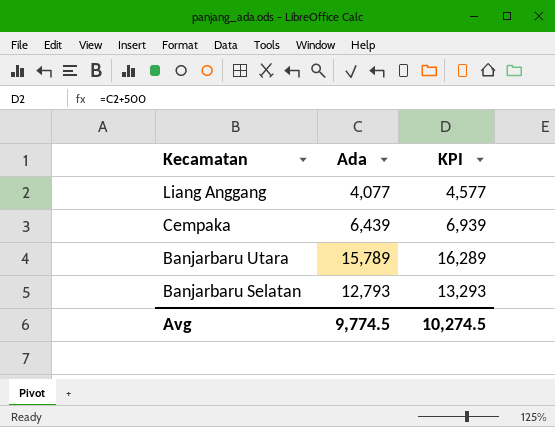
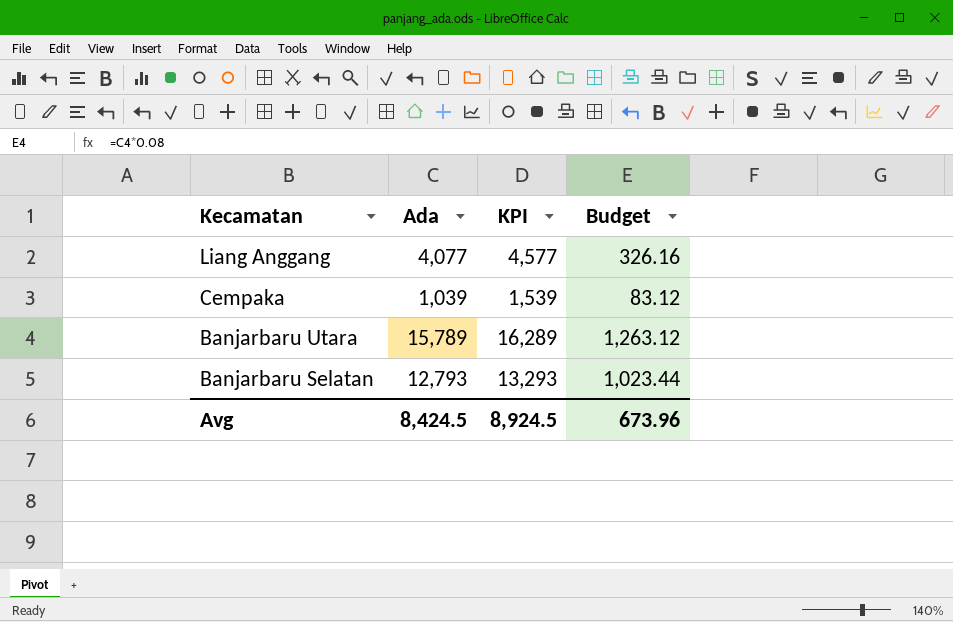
column Budget | formula: none -> [Ada] * 0.08
Cempaka | Ada: 6,439 -> 1,039
Cempaka | KPI: 6,939 -> 1,539
Avg | Ada: 9,774.5 -> 8,424.5
Avg | KPI: 10,274.5 -> 8,924.5

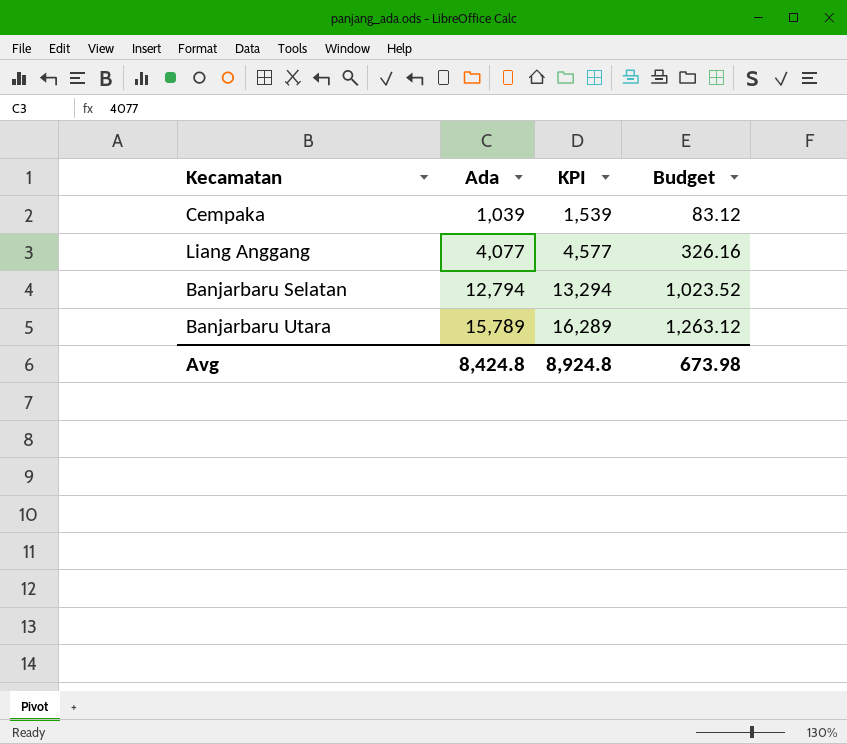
row order: Kecamatan descending -> Ada ascending
Banjarbaru Selatan | Ada: 12,793 -> 12,794
Banjarbaru Selatan | KPI: 13,293 -> 13,294
Banjarbaru Selatan | Budget: 1,023.44 -> 1,023.52
Avg | Ada: 8,424.5 -> 8,424.8
Avg | KPI: 8,924.5 -> 8,924.8
Avg | Budget: 673.96 -> 673.98

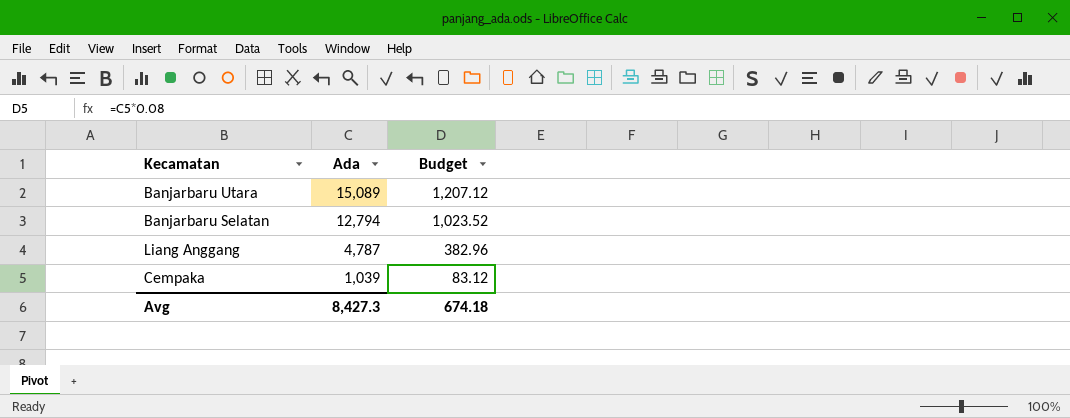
row order: Ada ascending -> Ada descending
column KPI | formula: [Ada] + 500 -> none
Banjarbaru Utara | Ada: 15,789 -> 15,089
Banjarbaru Utara | Budget: 1,263.12 -> 1,207.12
Liang Anggang | Ada: 4,077 -> 4,787
Liang Anggang | Budget: 326.16 -> 382.96
Avg | Ada: 8,424.8 -> 8,427.3
Avg | Budget: 673.98 -> 674.18

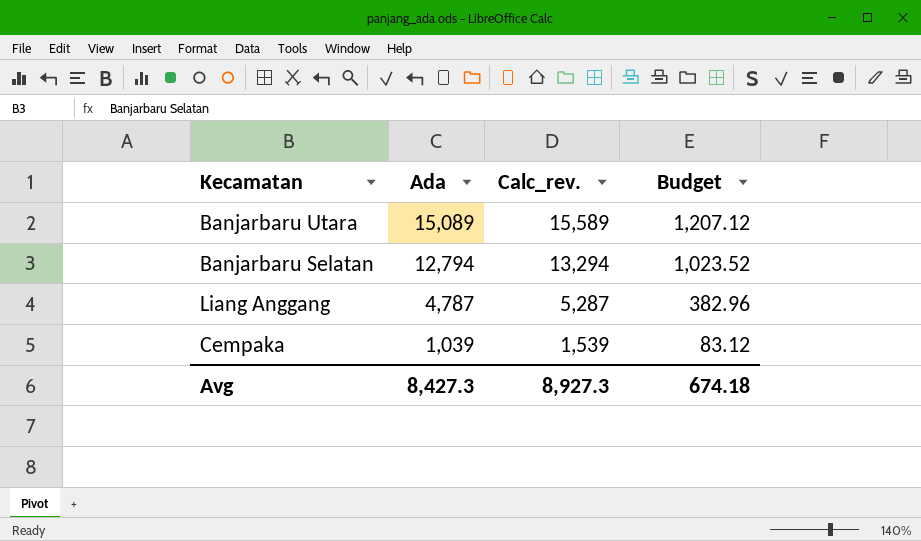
column Calc_rev. | formula: none -> [Ada] + 500

